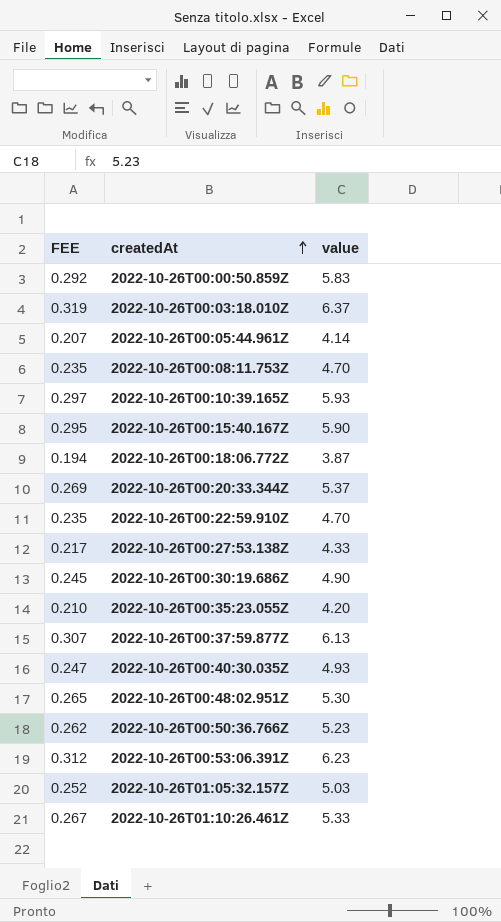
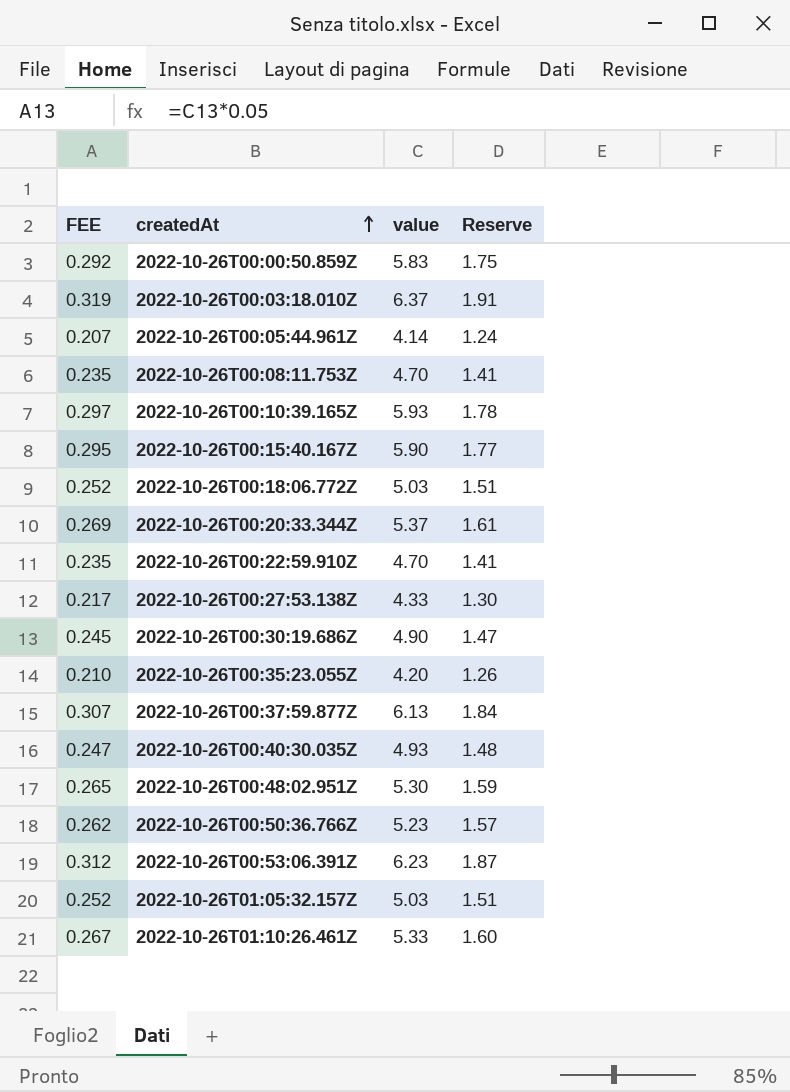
column Reserve | formula: none -> [value] * 0.3
2022-10-26T00:18:06.772Z | FEE: 0.194 -> 0.252
2022-10-26T00:18:06.772Z | value: 3.87 -> 5.03

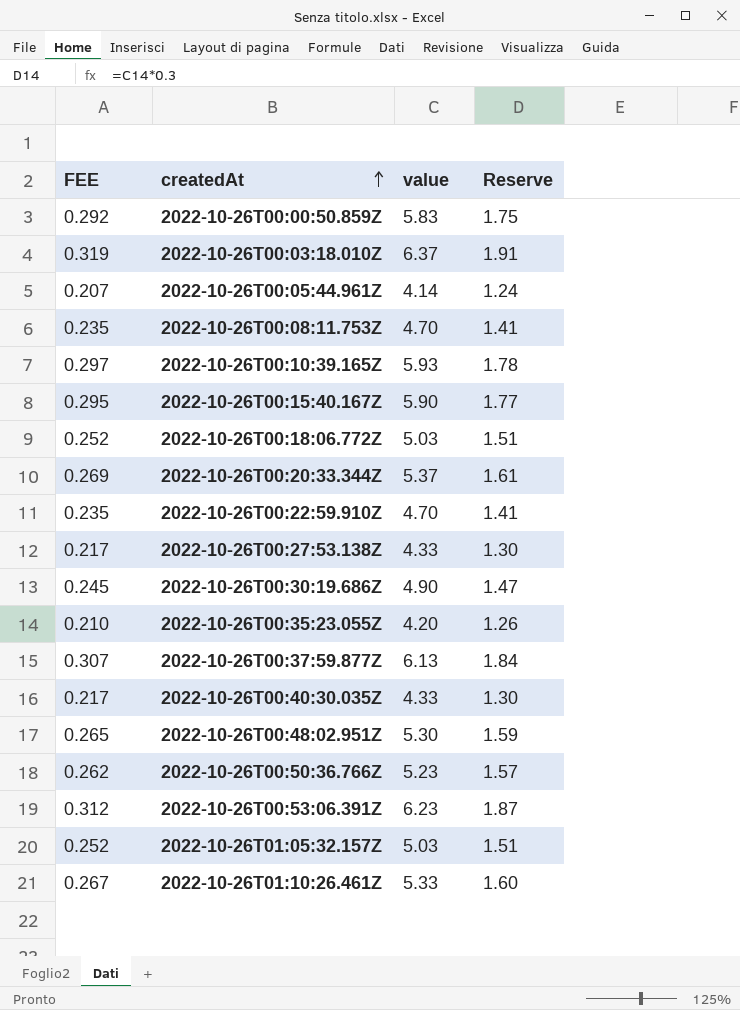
2022-10-26T00:40:30.035Z | FEE: 0.247 -> 0.217
2022-10-26T00:40:30.035Z | value: 4.93 -> 4.33
2022-10-26T00:40:30.035Z | Reserve: 1.48 -> 1.30

